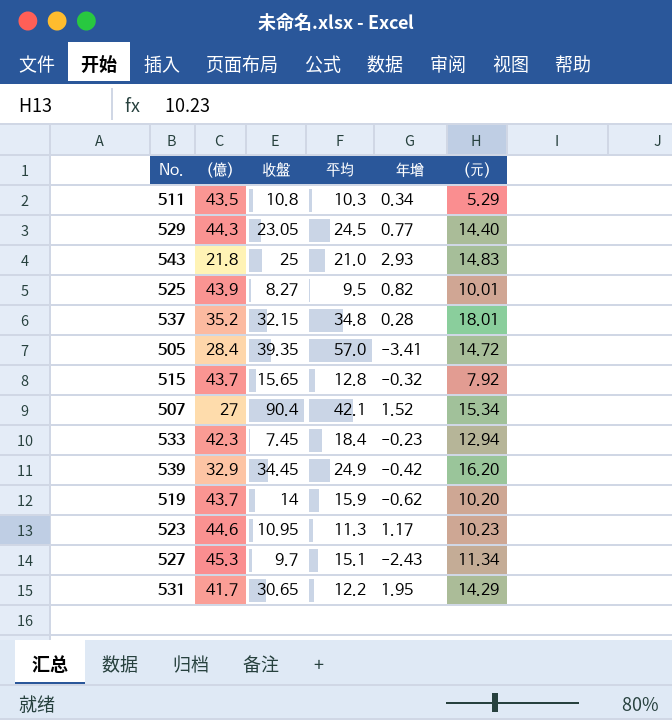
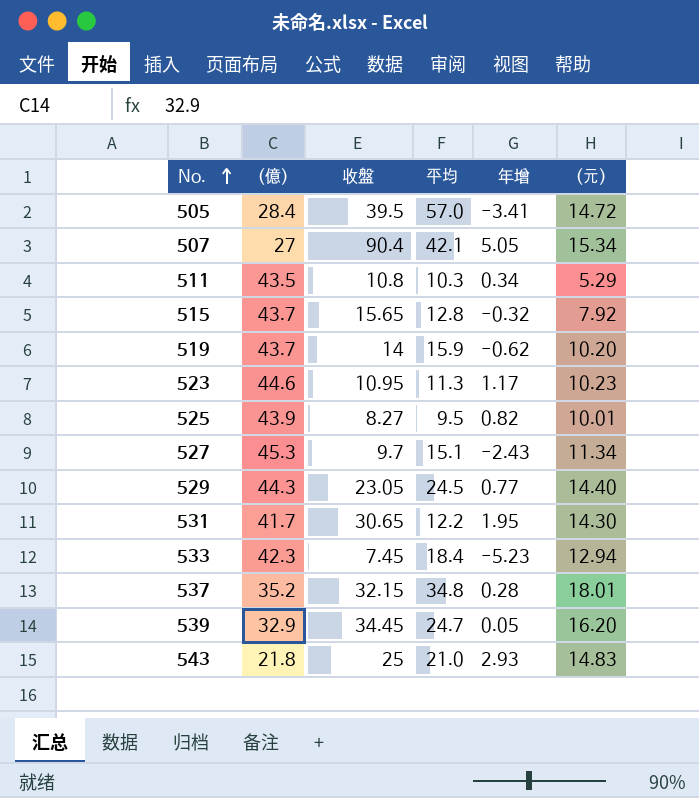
row order: none -> No. ascending
505 | 收盤: 39.35 -> 39.5
507 | 年增: 1.52 -> 5.05
531 | (元): 14.29 -> 14.30
533 | 年增: -0.23 -> -5.23
539 | 平均: 24.9 -> 24.7
539 | 年增: -0.42 -> 0.05

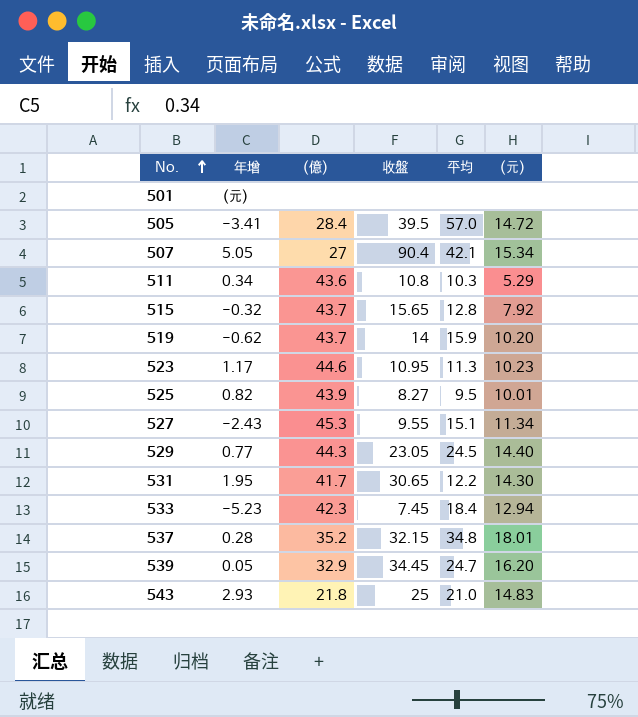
column 年增 | position: 5 -> 2
row 501: none -> (元) | none | none | none | none
511 | (億): 43.5 -> 43.6
527 | 收盤: 9.7 -> 9.55

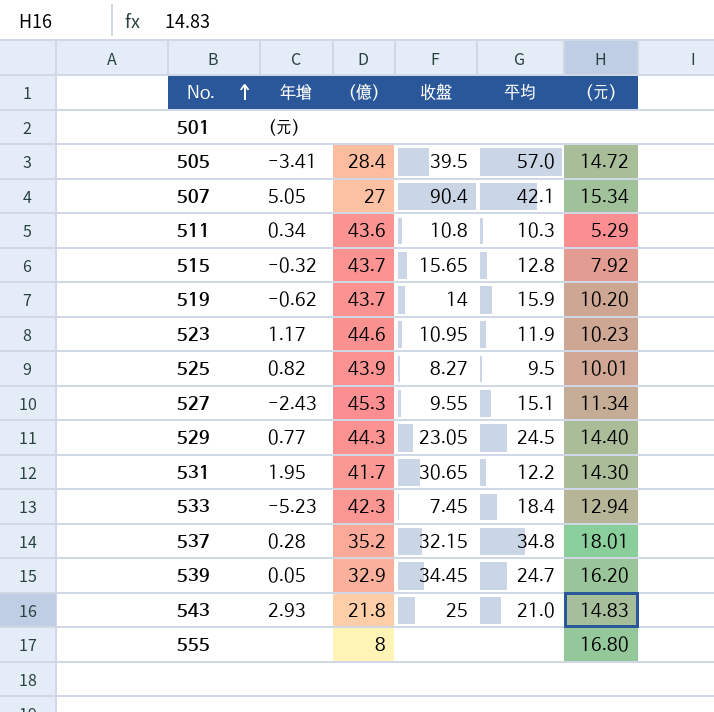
523 | 平均: 11.3 -> 11.9
row 555: none -> none | 8 | none | none | 16.80

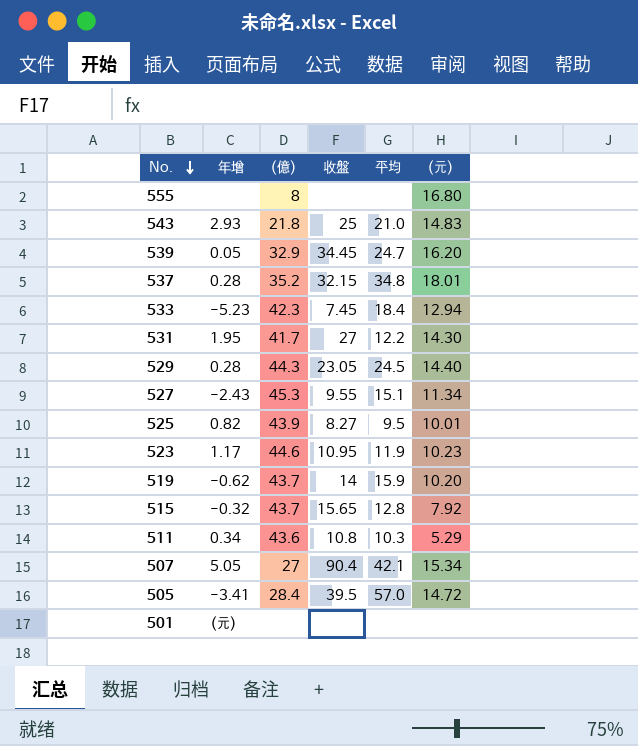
row order: No. ascending -> No. descending
531 | 收盤: 30.65 -> 27
529 | 年增: 0.77 -> 0.28

